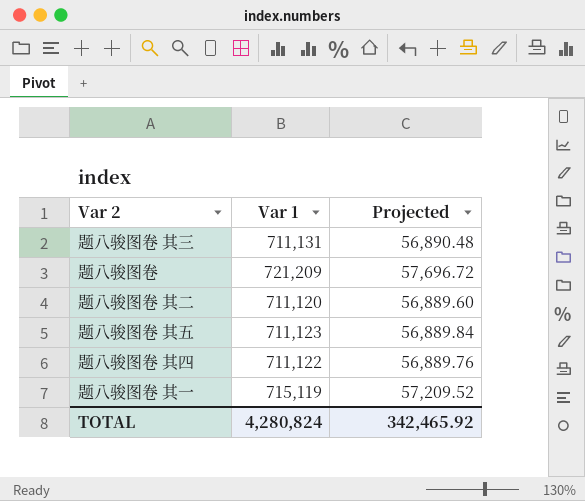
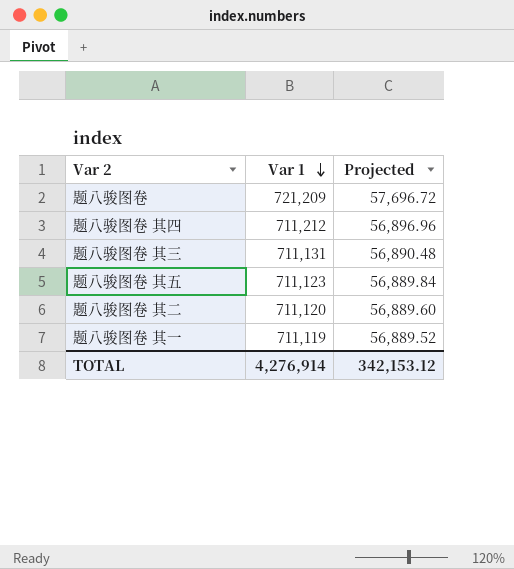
row order: none -> Var 1 descending
题八骏图卷 其四 | Var 1: 711,122 -> 711,212
题八骏图卷 其四 | Projected: 56,889.76 -> 56,896.96
题八骏图卷 其一 | Var 1: 715,119 -> 711,119
题八骏图卷 其一 | Projected: 57,209.52 -> 56,889.52
TOTAL | Var 1: 4,280,824 -> 4,276,914
TOTAL | Projected: 342,465.92 -> 342,153.12

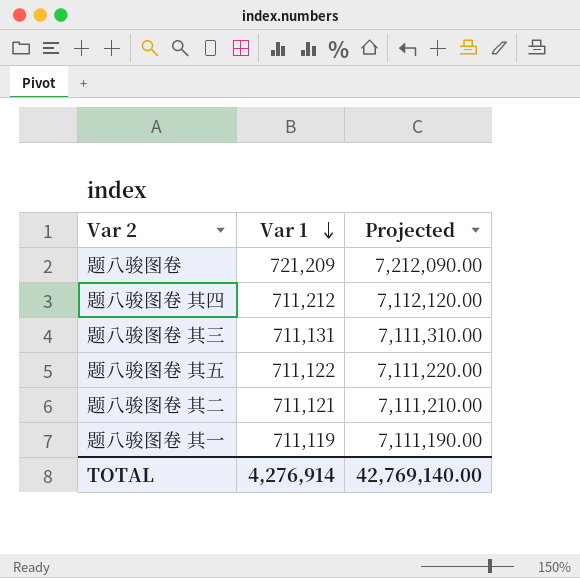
column Projected | formula: [Var 1] * 0.08 -> [Var 1] * 10
题八骏图卷 其五 | Var 1: 711,123 -> 711,122
题八骏图卷 其二 | Var 1: 711,120 -> 711,121
TOTAL | Projected: 342,153.12 -> 42,769,140.00

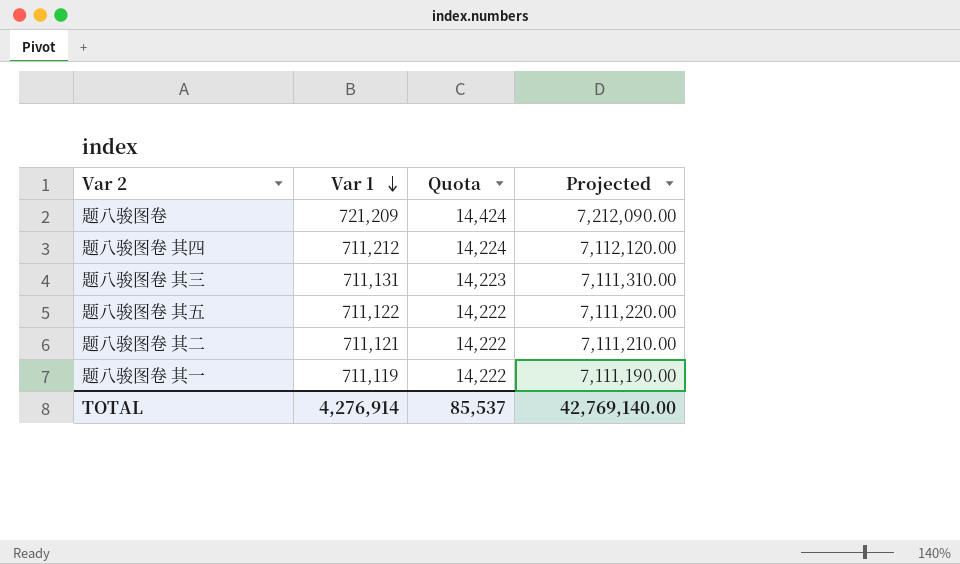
column Quota | formula: none -> [Var 1] * 0.02

